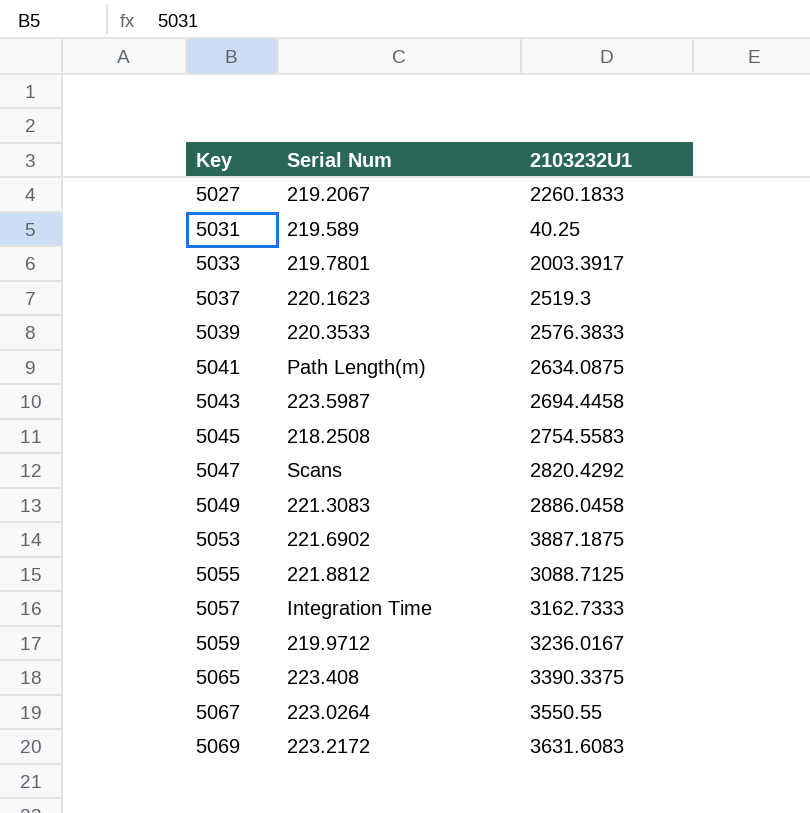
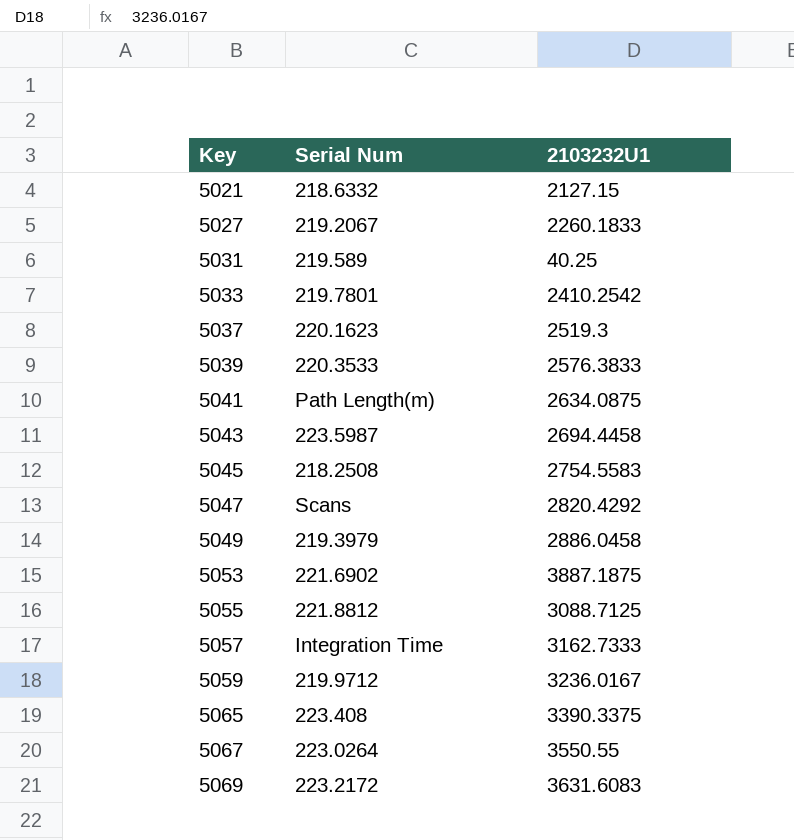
row 5021: none -> 218.6332 | 2127.15
5033 | 2103232U1: 2003.3917 -> 2410.2542
5049 | Serial Num: 221.3083 -> 219.3979

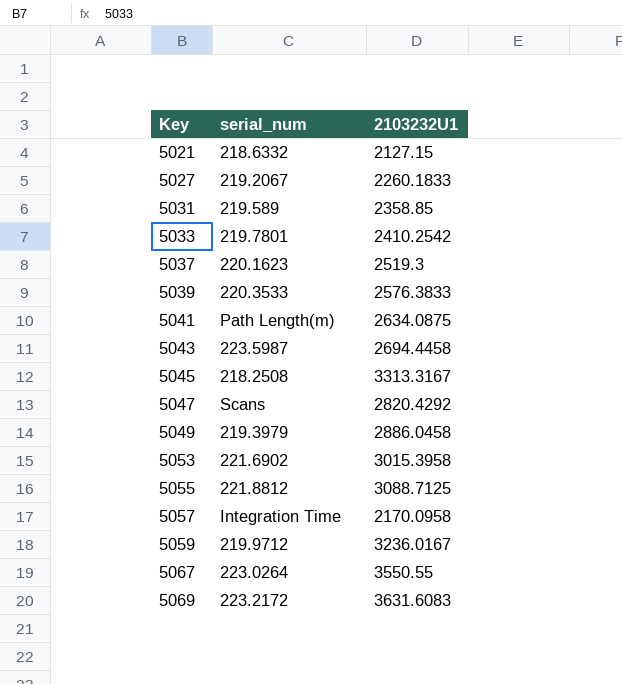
column name: Serial Num -> serial_num
row 5065: 223.408 | 3390.3375 -> none
5031 | 2103232U1: 40.25 -> 2358.85
5045 | 2103232U1: 2754.5583 -> 3313.3167
5053 | 2103232U1: 3887.1875 -> 3015.3958
5057 | 2103232U1: 3162.7333 -> 2170.0958

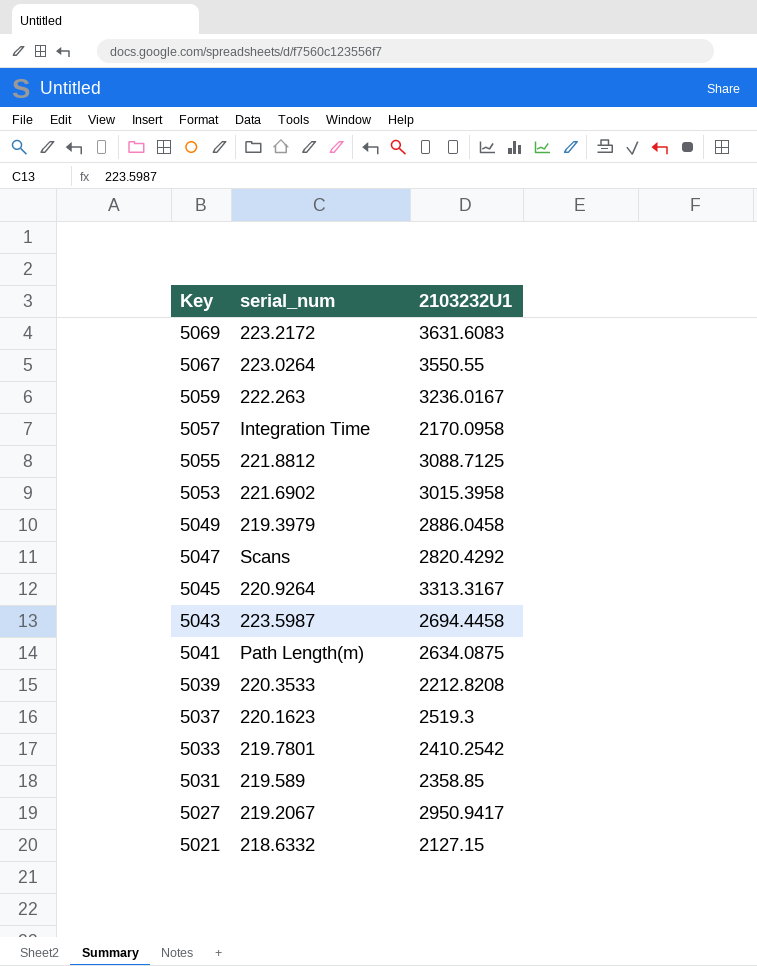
row order: Key ascending -> Key descending
5059 | serial_num: 219.9712 -> 222.263
5045 | serial_num: 218.2508 -> 220.9264
5039 | 2103232U1: 2576.3833 -> 2212.8208
5027 | 2103232U1: 2260.1833 -> 2950.9417

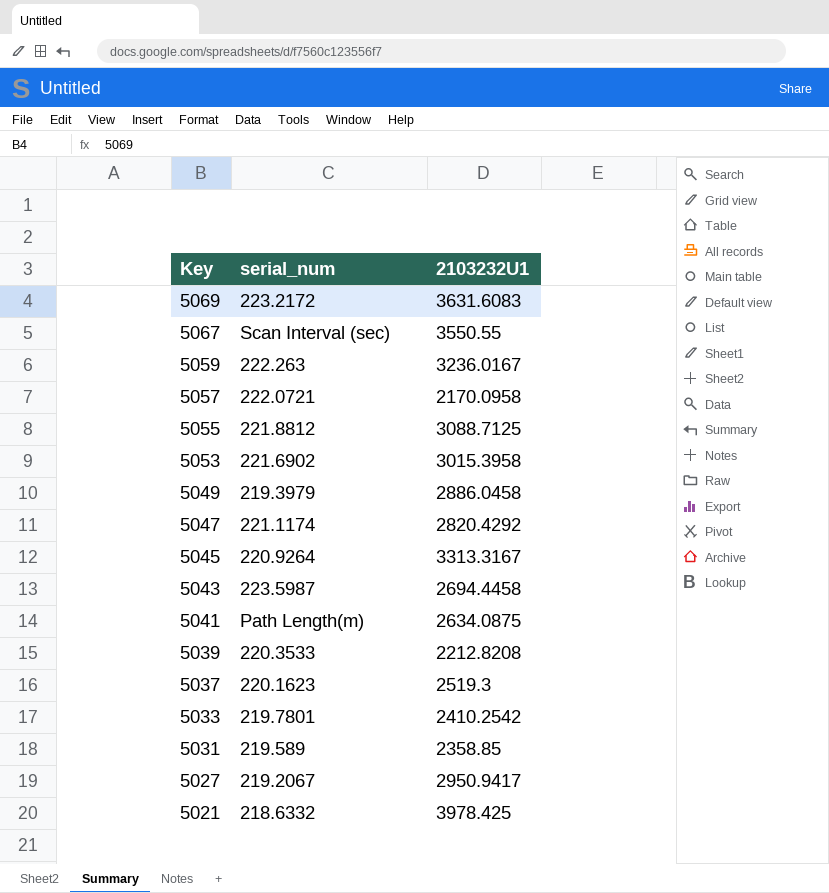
5067 | serial_num: 223.0264 -> Scan Interval (sec)
5057 | serial_num: Integration Time -> 222.0721
5047 | serial_num: Scans -> 221.1174
5021 | 2103232U1: 2127.15 -> 3978.425

